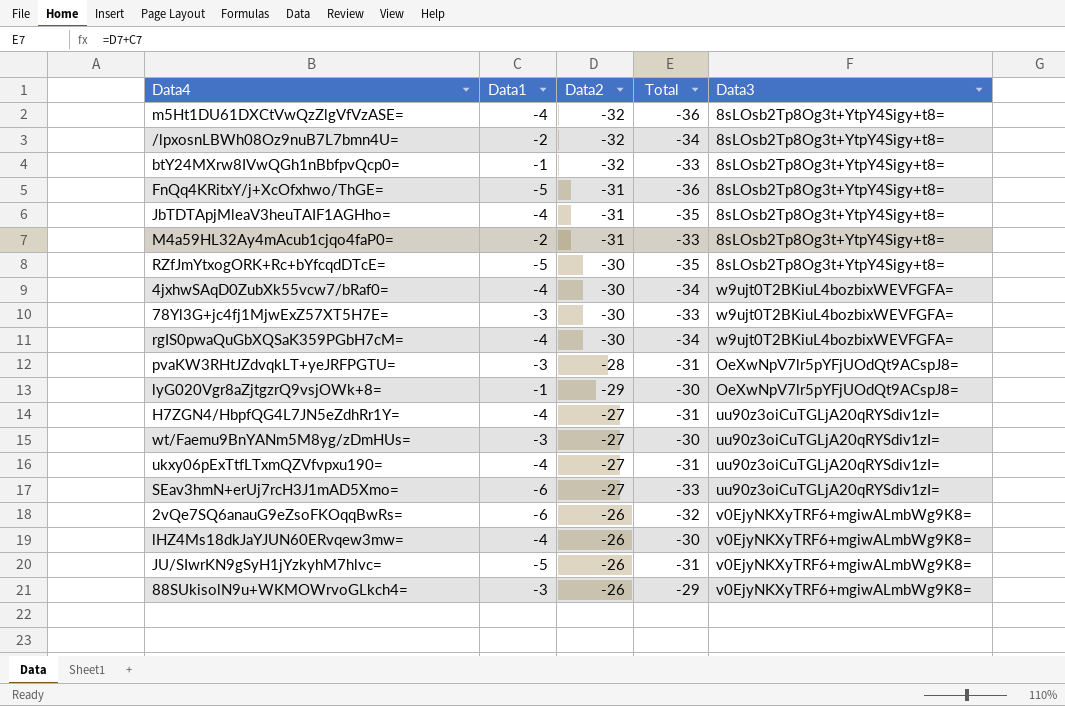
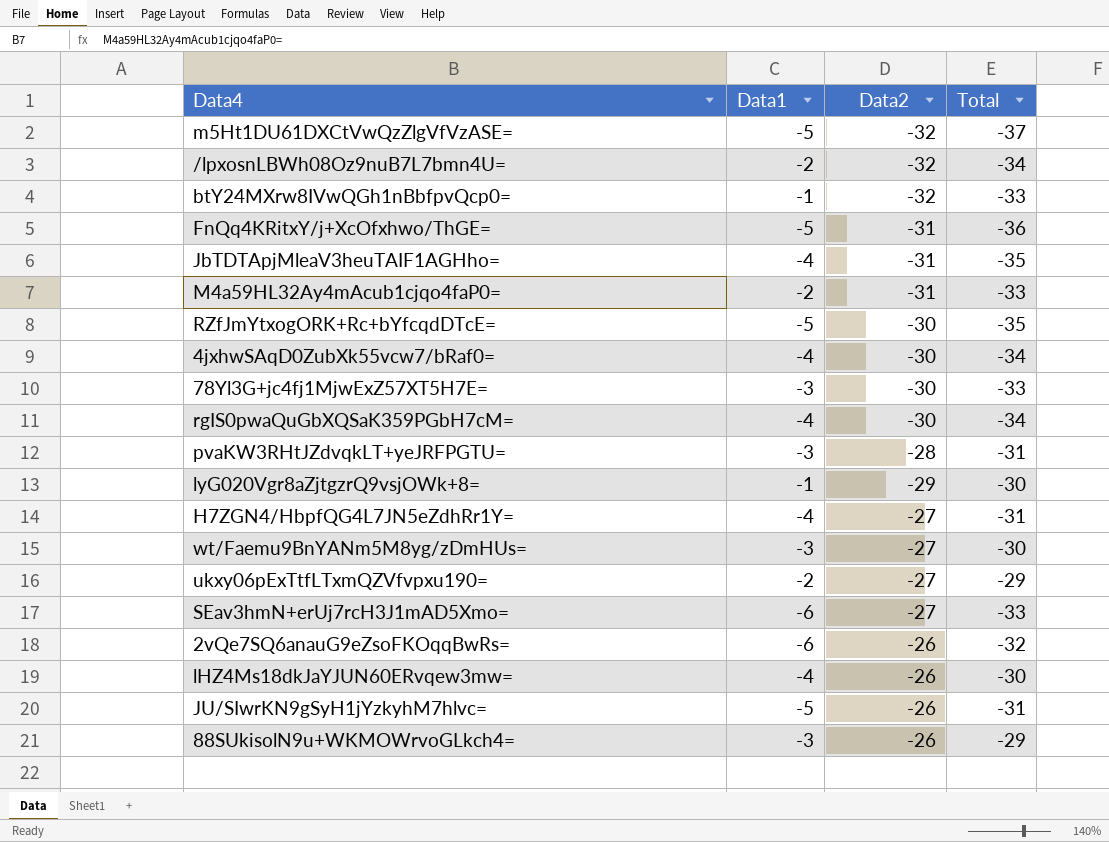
column Data3 | position: 5 -> none
m5Ht1DU61DXCtVwQzZlgVfVzASE= | Data1: -4 -> -5
m5Ht1DU61DXCtVwQzZlgVfVzASE= | Total: -36 -> -37
ukxy06pExTtfLTxmQZVfvpxu190= | Data1: -4 -> -2
ukxy06pExTtfLTxmQZVfvpxu190= | Total: -31 -> -29

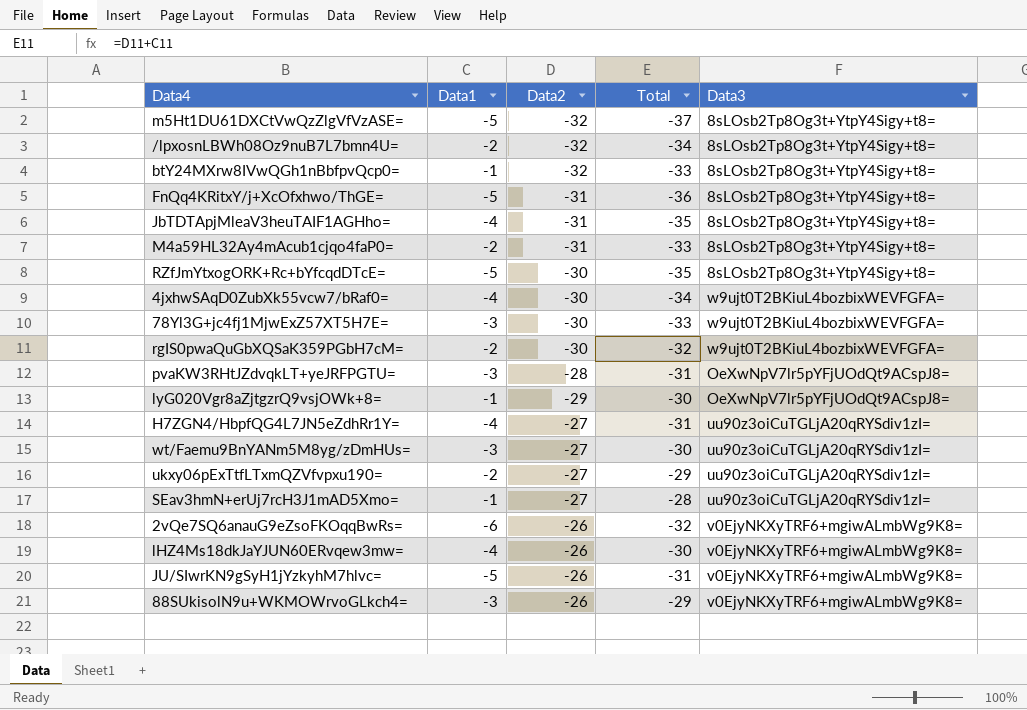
column Data3 | position: none -> 5
rgIS0pwaQuGbXQSaK359PGbH7cM= | Data1: -4 -> -2
rgIS0pwaQuGbXQSaK359PGbH7cM= | Total: -34 -> -32
SEav3hmN+erUj7rcH3J1mAD5Xmo= | Data1: -6 -> -1
SEav3hmN+erUj7rcH3J1mAD5Xmo= | Total: -33 -> -28

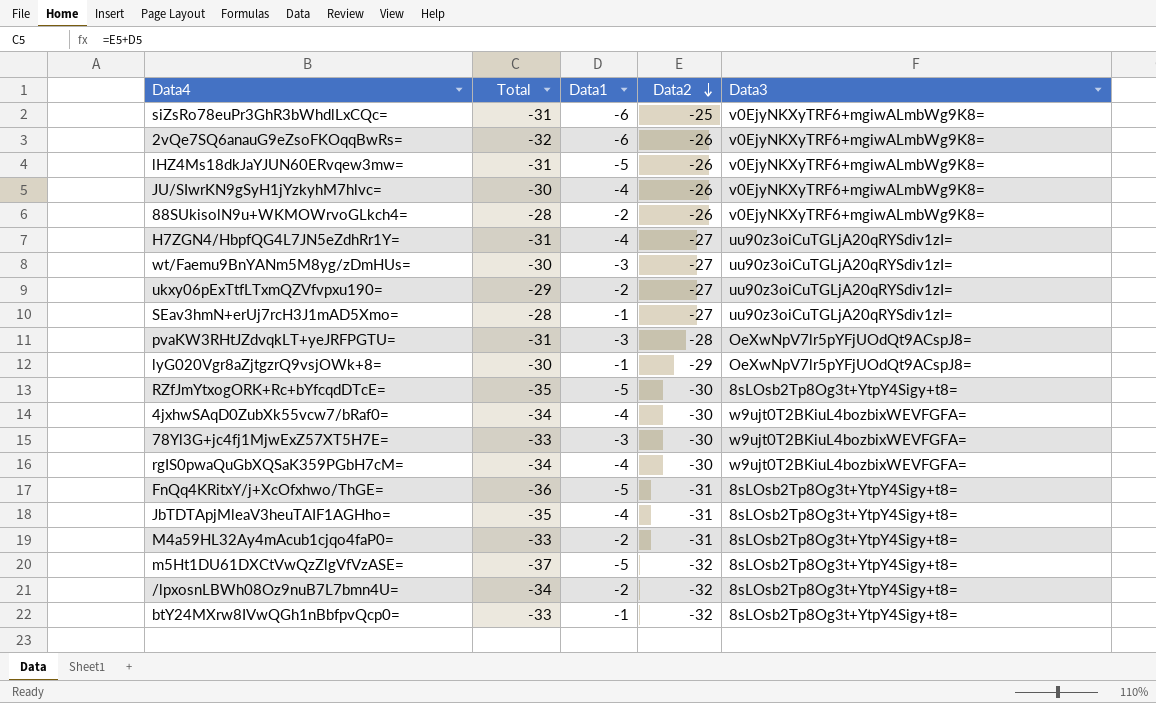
row order: none -> Data2 descending
column Total | position: 4 -> 2
row siZsRo78euPr3GhR3bWhdlLxCQc=: none -> -31 | -6 | -25 | v0EjyNKXyTRF6+mgiwALmbWg9K8=
lHZ4Ms18dkJaYJUN60ERvqew3mw= | Total: -30 -> -31
lHZ4Ms18dkJaYJUN60ERvqew3mw= | Data1: -4 -> -5
JU/SIwrKN9gSyH1jYzkyhM7hlvc= | Total: -31 -> -30
JU/SIwrKN9gSyH1jYzkyhM7hlvc= | Data1: -5 -> -4
88SUkisolN9u+WKMOWrvoGLkch4= | Total: -29 -> -28
88SUkisolN9u+WKMOWrvoGLkch4= | Data1: -3 -> -2
rgIS0pwaQuGbXQSaK359PGbH7cM= | Total: -32 -> -34
rgIS0pwaQuGbXQSaK359PGbH7cM= | Data1: -2 -> -4

